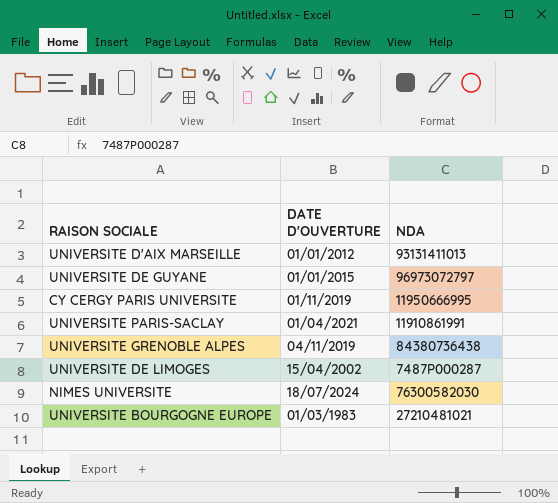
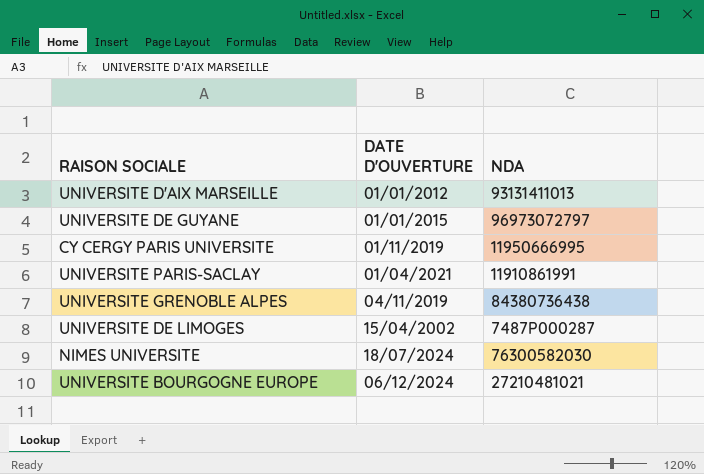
UNIVERSITE BOURGOGNE EUROPE | DATE D'OUVERTURE: 01/03/1983 -> 06/12/2024

